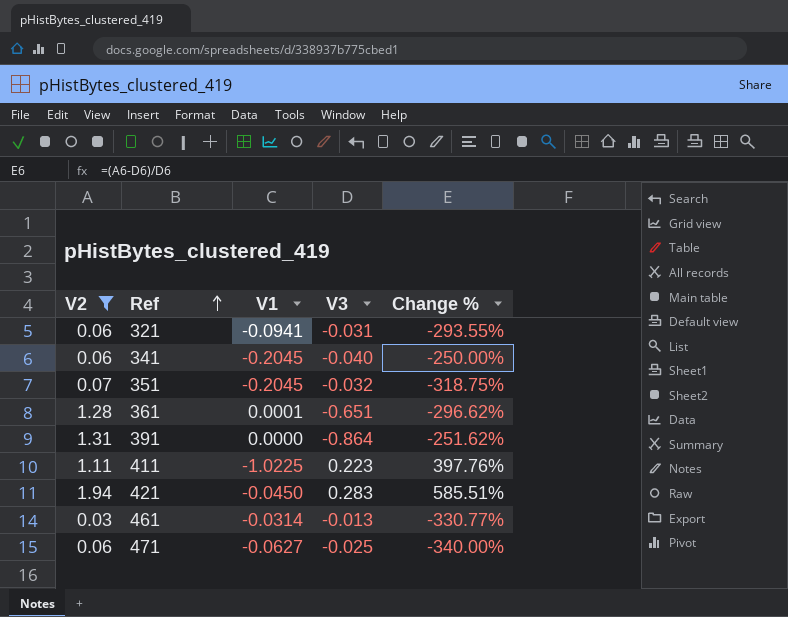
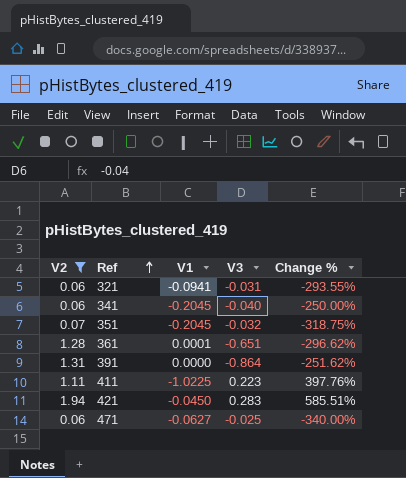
row 461: 0.03 | -0.0314 | -0.013 | -330.77% -> none

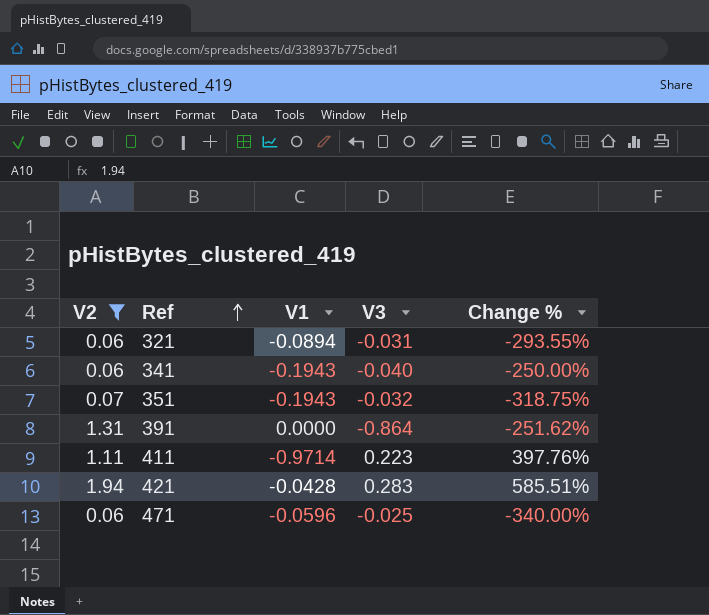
row 361: 1.28 | 0.0001 | -0.651 | -296.62% -> none
321 | V1: -0.0941 -> -0.0894
341 | V1: -0.2045 -> -0.1943
351 | V1: -0.2045 -> -0.1943
411 | V1: -1.0225 -> -0.9714
421 | V1: -0.0450 -> -0.0428
471 | V1: -0.0627 -> -0.0596

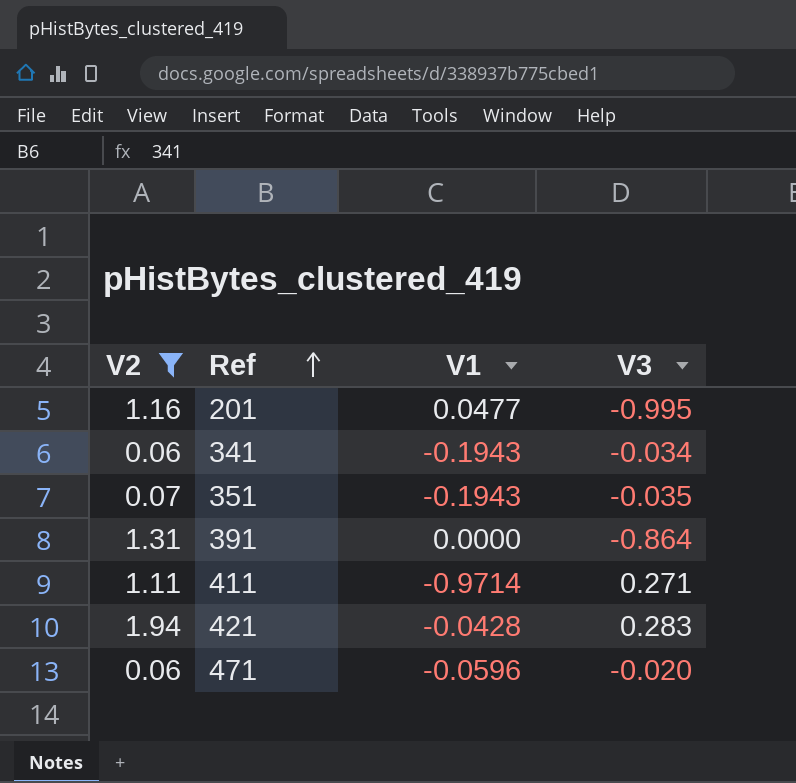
column Change % | formula: ([V2] - [V3]) / [V3] -> none
row 321: 0.06 | -0.0894 | -0.031 | -293.55% -> none
row 201: none -> 1.16 | 0.0477 | -0.995
341 | V3: -0.040 -> -0.034
351 | V3: -0.032 -> -0.035
411 | V3: 0.223 -> 0.271
471 | V3: -0.025 -> -0.020

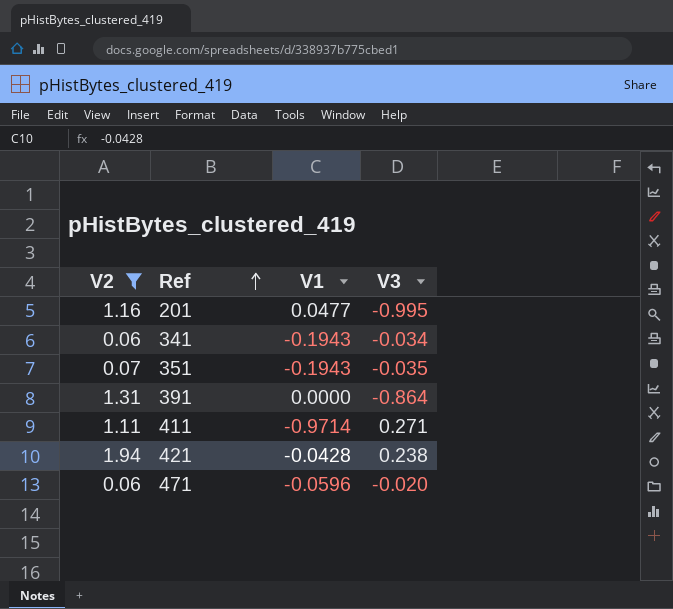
421 | V3: 0.283 -> 0.238

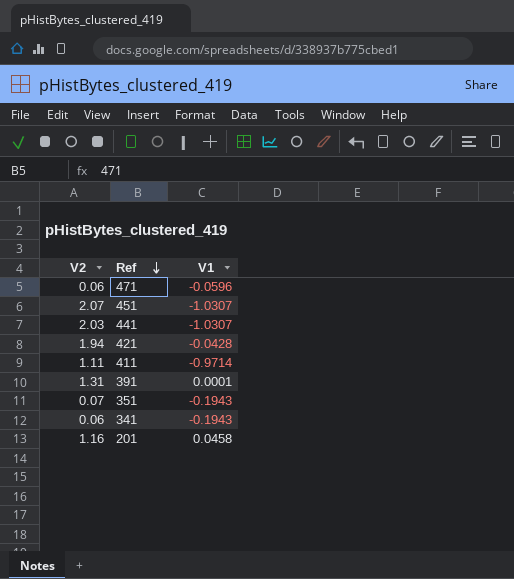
filter: V2 <= 1.94 -> none
row order: Ref ascending -> Ref descending
column V3 | position: 4 -> none
391 | V1: 0.0000 -> 0.0001
201 | V1: 0.0477 -> 0.0458

